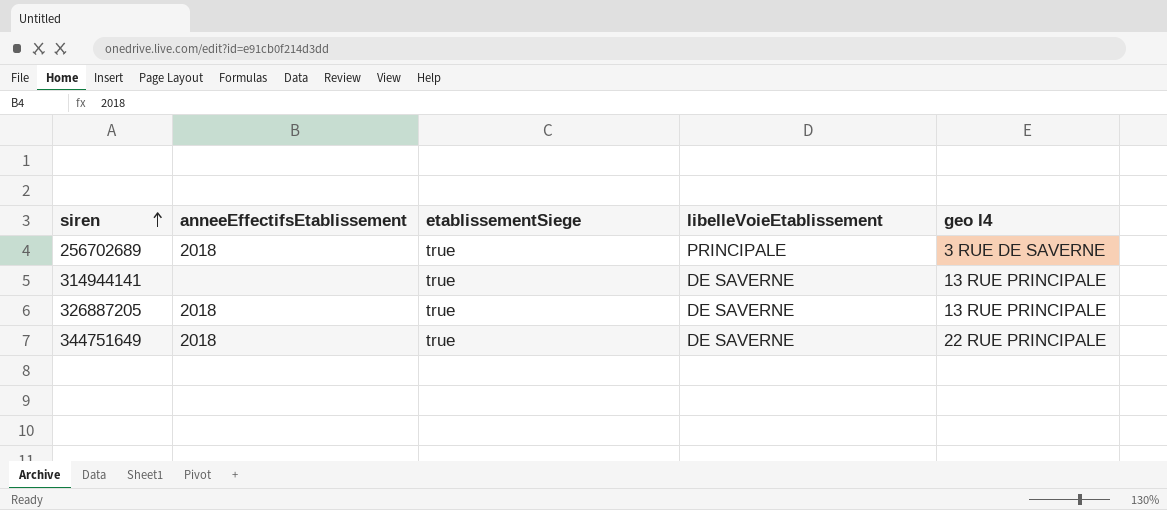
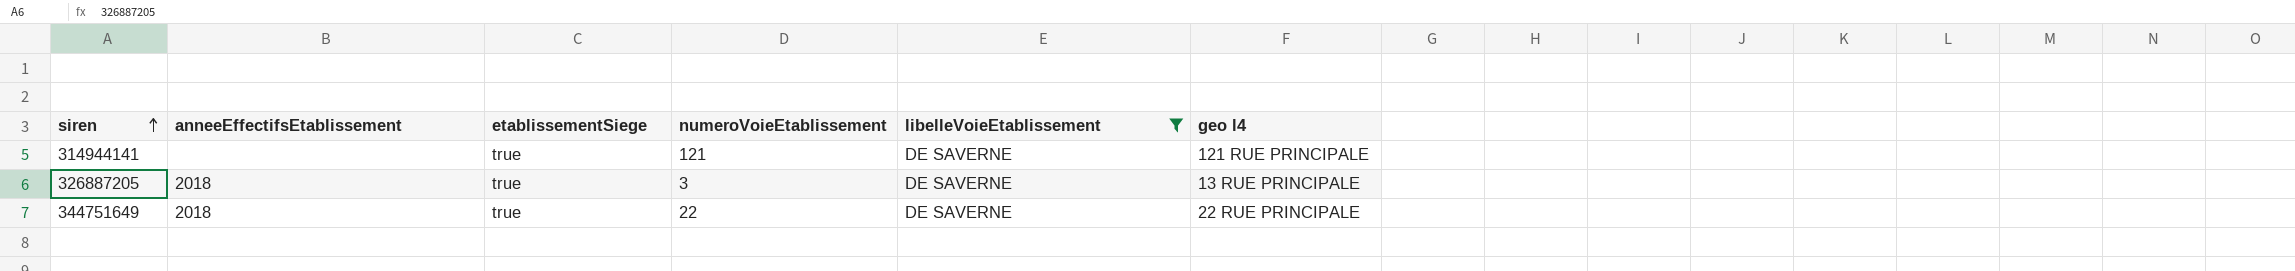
filter: none -> libelleVoieEtablissement = DE SAVERNE
column numeroVoieEtablissement | position: none -> 4
314944141 | geo l4: 13 RUE PRINCIPALE -> 121 RUE PRINCIPALE

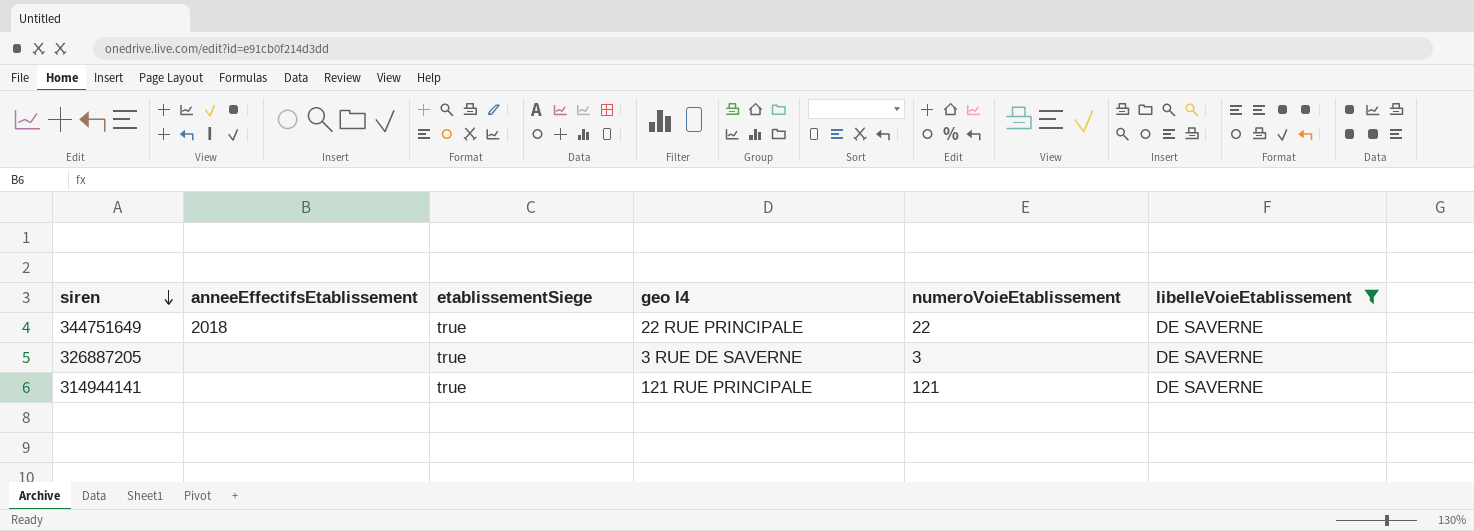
row order: siren ascending -> siren descending
column geo l4 | position: 6 -> 4
326887205 | anneeEffectifsEtablissement: 2018 -> none
326887205 | geo l4: 13 RUE PRINCIPALE -> 3 RUE DE SAVERNE

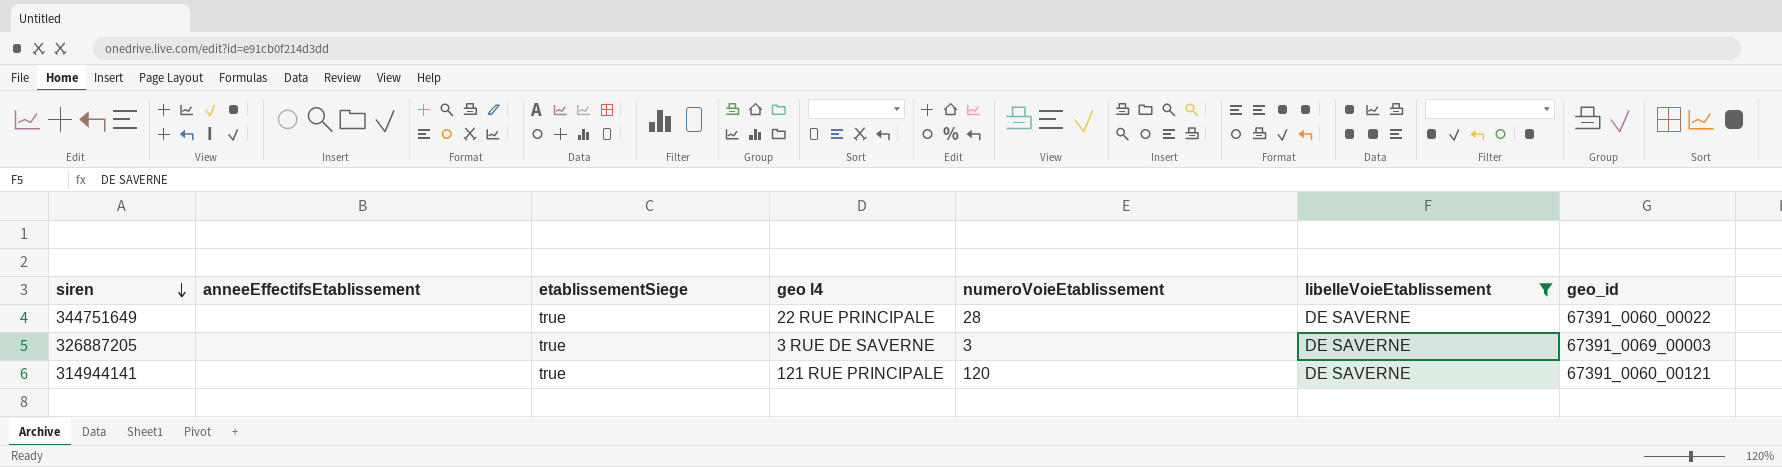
column geo_id | position: none -> 7
344751649 | anneeEffectifsEtablissement: 2018 -> none
344751649 | numeroVoieEtablissement: 22 -> 28
314944141 | numeroVoieEtablissement: 121 -> 120

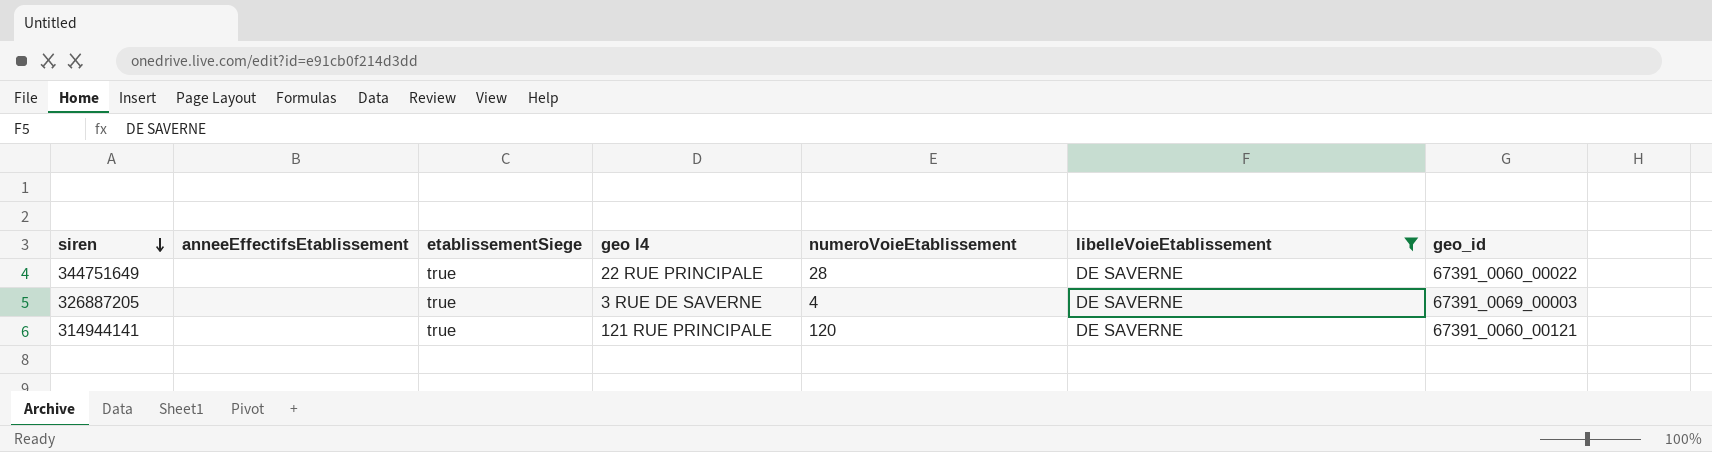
326887205 | numeroVoieEtablissement: 3 -> 4

